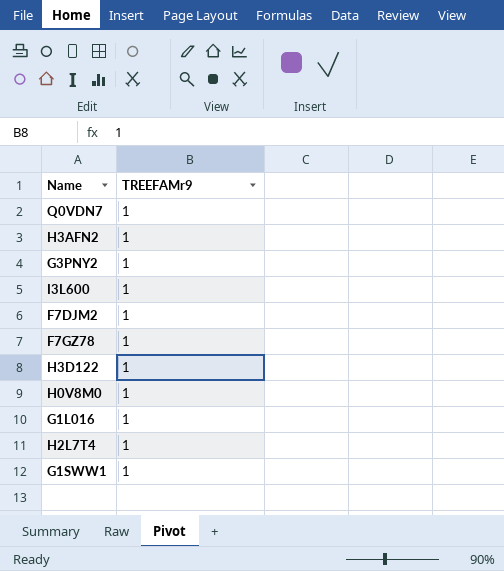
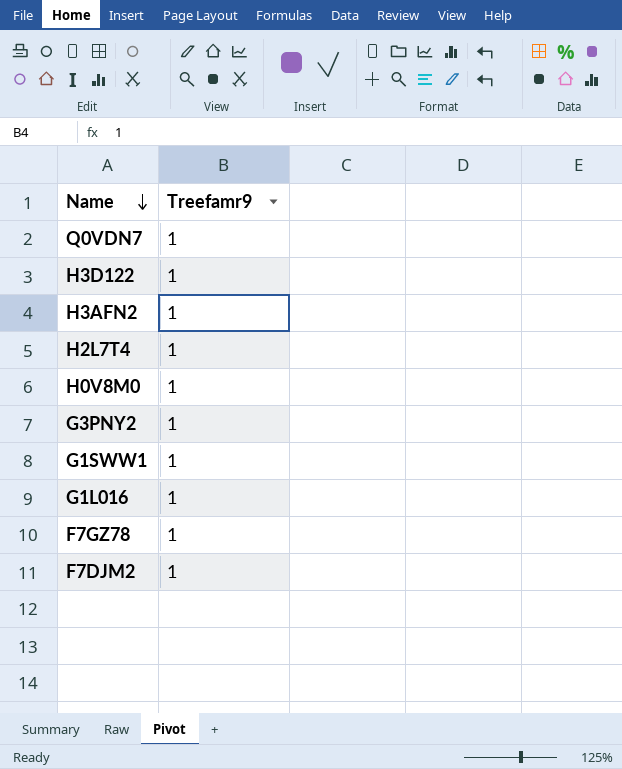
row order: none -> Name descending
column name: TREEFAMr9 -> Treefamr9
row I3L600: 1 -> none

